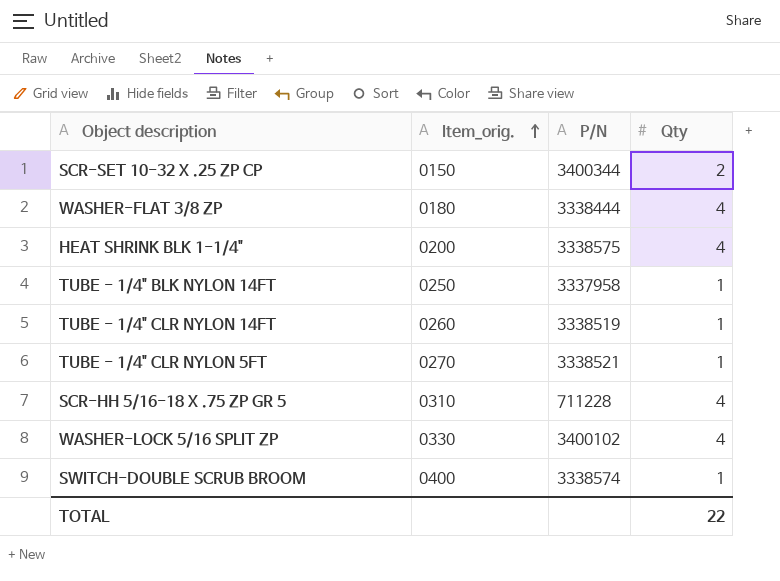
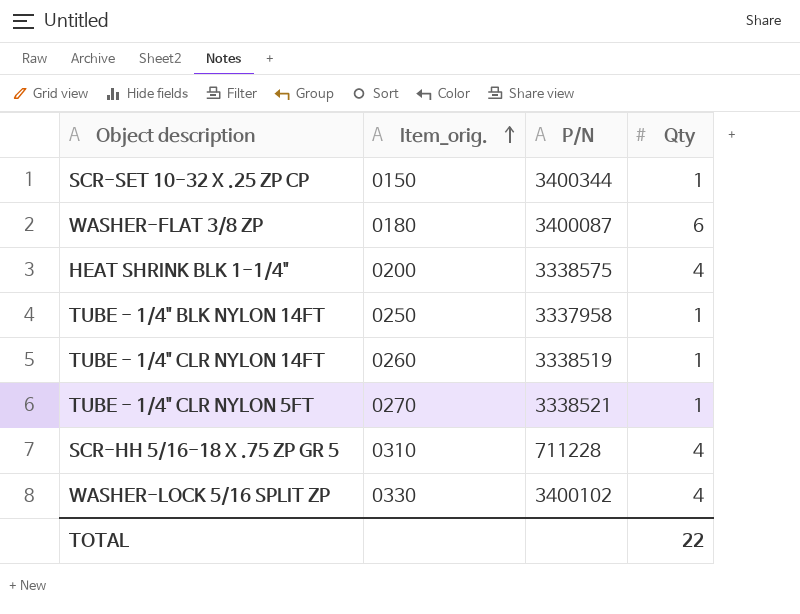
row SWITCH-DOUBLE SCRUB BROOM: 0400 | 3338574 | 1 -> none
SCR-SET 10-32 X .25 ZP CP | Qty: 2 -> 1
WASHER-FLAT 3/8 ZP | P/N: 3338444 -> 3400087
WASHER-FLAT 3/8 ZP | Qty: 4 -> 6

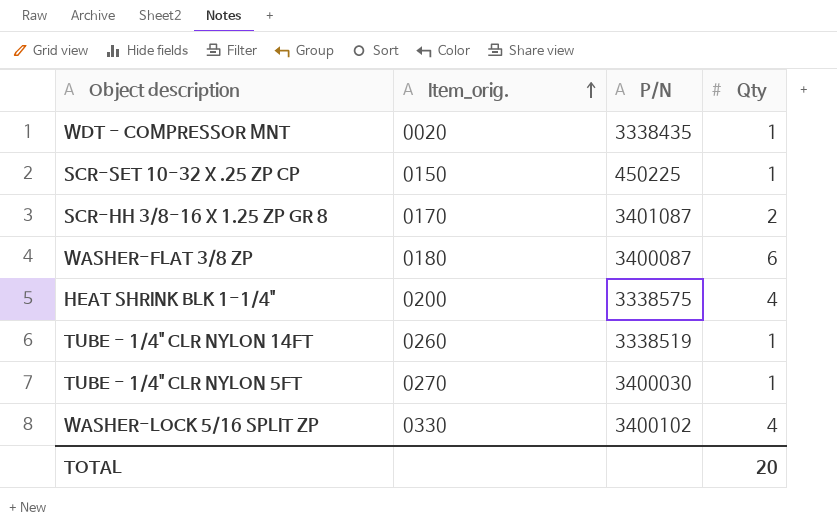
row TUBE - 1/4" BLK NYLON 14FT: 0250 | 3337958 | 1 -> none
row SCR-HH 5/16-18 X .75 ZP GR 5: 0310 | 711228 | 4 -> none
row WDT - COMPRESSOR MNT: none -> 0020 | 3338435 | 1
SCR-SET 10-32 X .25 ZP CP | P/N: 3400344 -> 450225
row SCR-HH 3/8-16 X 1.25 ZP GR 8: none -> 0170 | 3401087 | 2
TUBE - 1/4" CLR NYLON 5FT | P/N: 3338521 -> 3400030
TOTAL | Qty: 22 -> 20

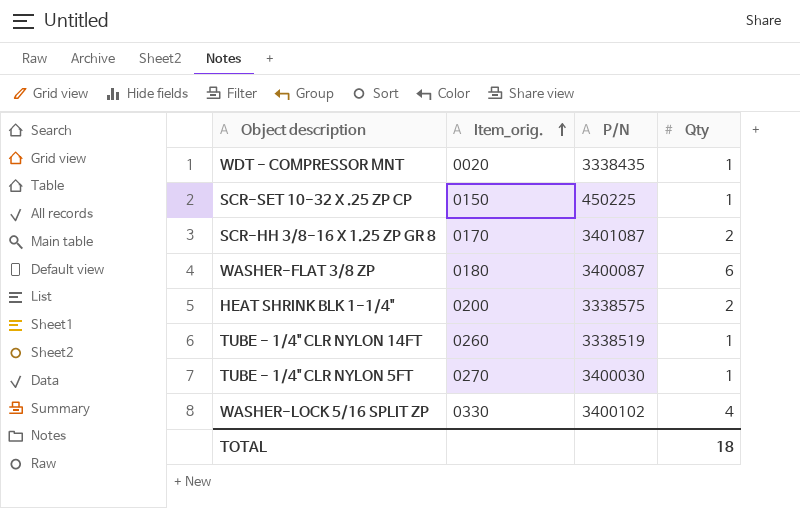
HEAT SHRINK BLK 1-1/4" | Qty: 4 -> 2
TOTAL | Qty: 20 -> 18

